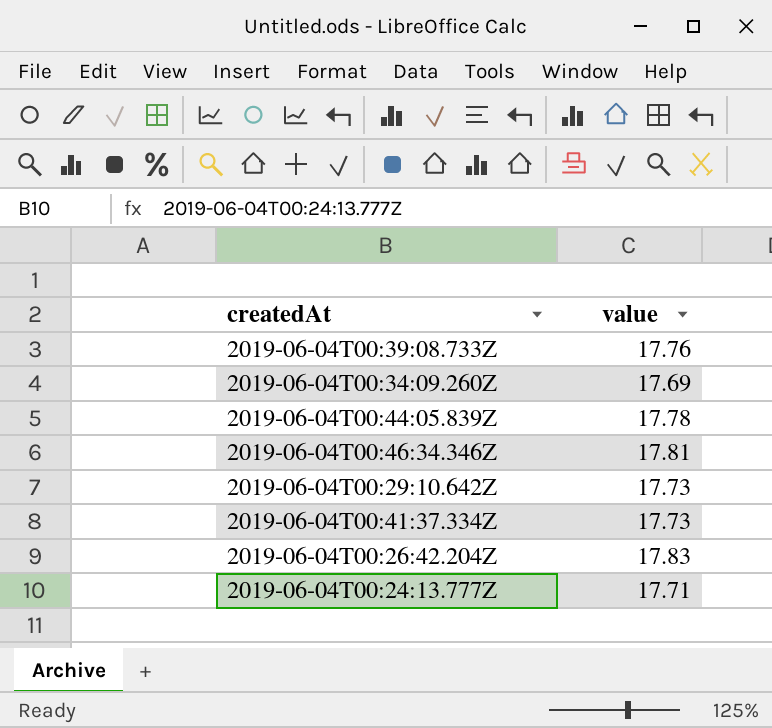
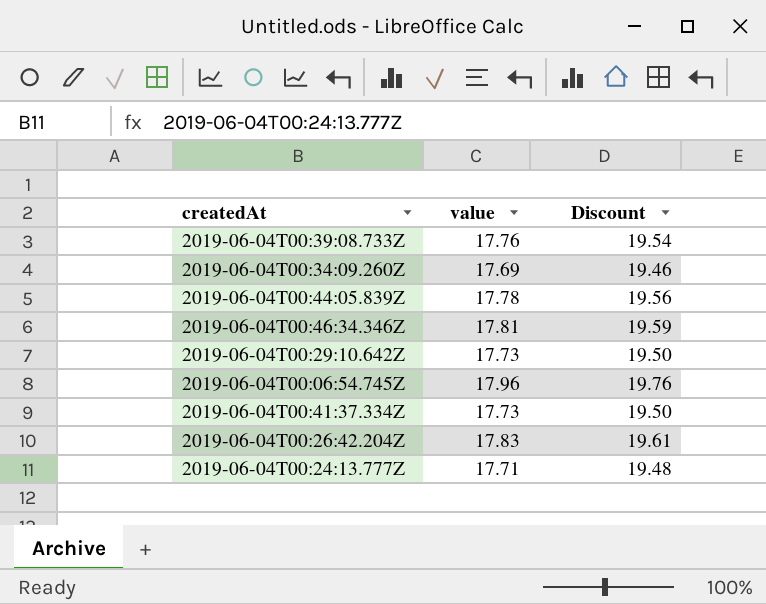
column Discount | formula: none -> [value] * 1.1
row 2019-06-04T00:06:54.745Z: none -> 17.96 | 19.76

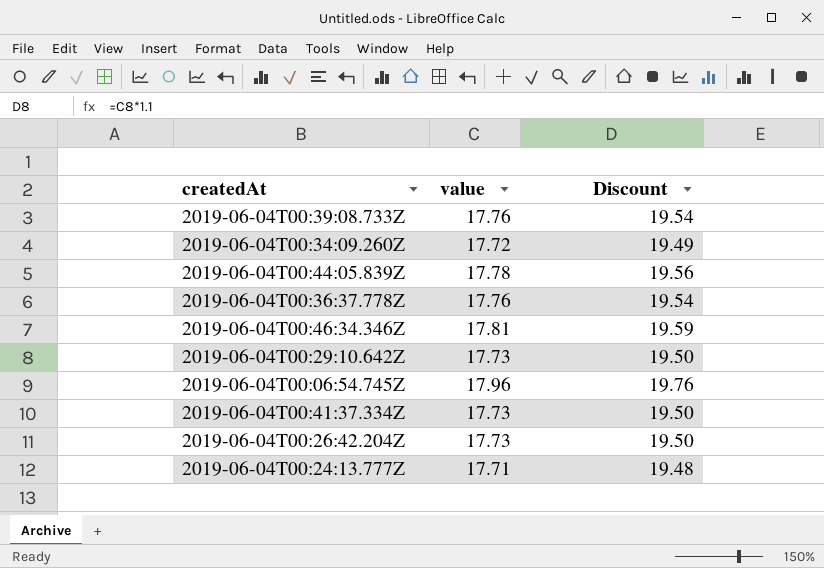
2019-06-04T00:34:09.260Z | value: 17.69 -> 17.72
2019-06-04T00:34:09.260Z | Discount: 19.46 -> 19.49
row 2019-06-04T00:36:37.778Z: none -> 17.76 | 19.54
2019-06-04T00:26:42.204Z | value: 17.83 -> 17.73
2019-06-04T00:26:42.204Z | Discount: 19.61 -> 19.50

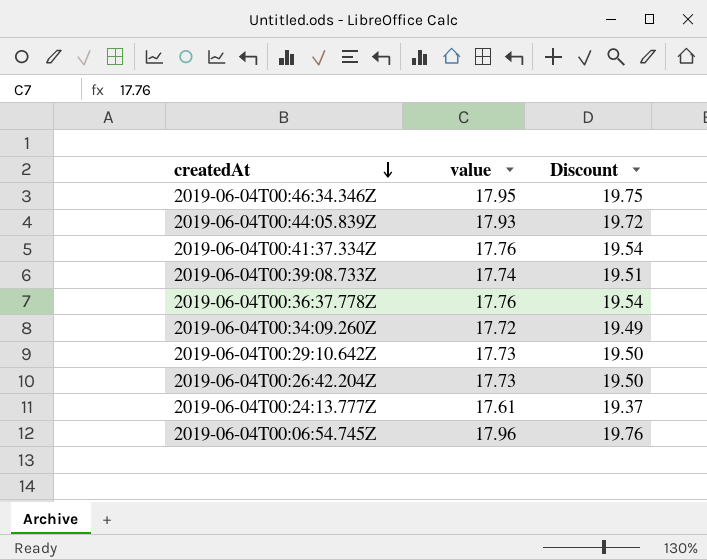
row order: none -> createdAt descending
2019-06-04T00:46:34.346Z | value: 17.81 -> 17.95
2019-06-04T00:46:34.346Z | Discount: 19.59 -> 19.75
2019-06-04T00:44:05.839Z | value: 17.78 -> 17.93
2019-06-04T00:44:05.839Z | Discount: 19.56 -> 19.72
2019-06-04T00:41:37.334Z | value: 17.73 -> 17.76
2019-06-04T00:41:37.334Z | Discount: 19.50 -> 19.54
2019-06-04T00:39:08.733Z | value: 17.76 -> 17.74
2019-06-04T00:39:08.733Z | Discount: 19.54 -> 19.51
2019-06-04T00:24:13.777Z | value: 17.71 -> 17.61
2019-06-04T00:24:13.777Z | Discount: 19.48 -> 19.37

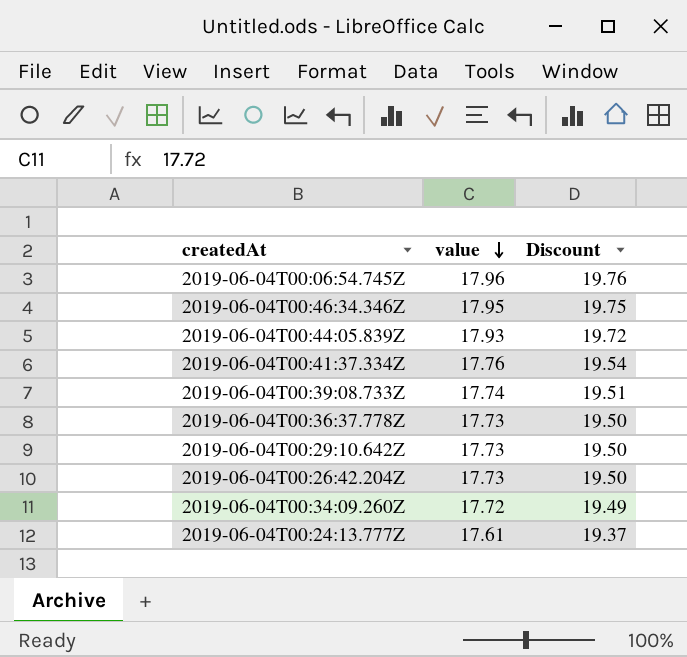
row order: createdAt descending -> value descending
2019-06-04T00:36:37.778Z | value: 17.76 -> 17.73
2019-06-04T00:36:37.778Z | Discount: 19.54 -> 19.50

